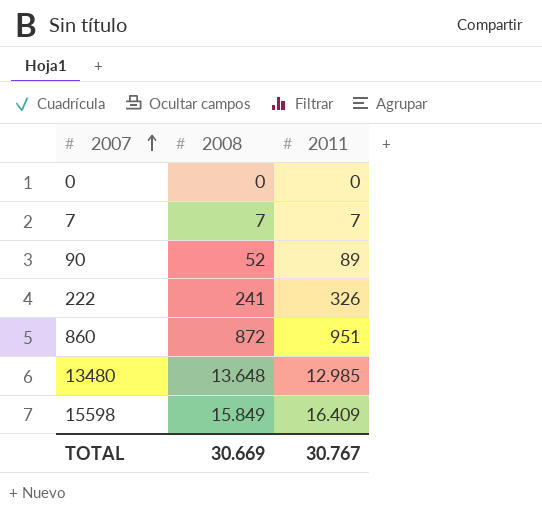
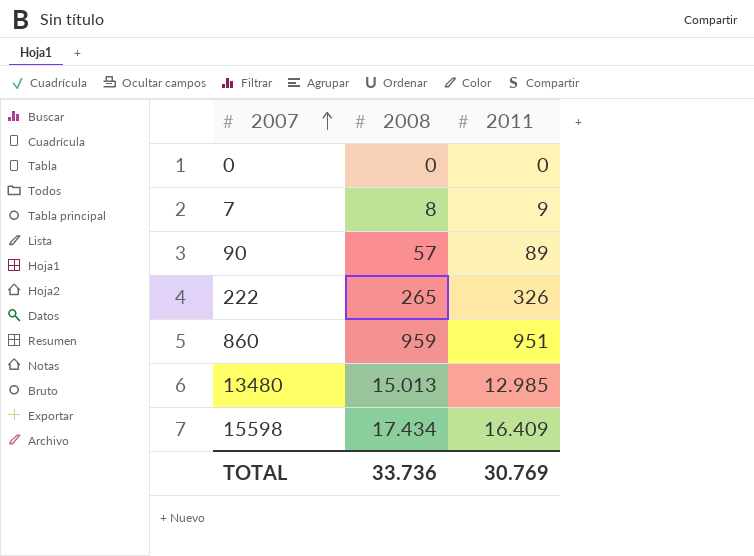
7 | 2008: 7 -> 8
7 | 2011: 7 -> 9
90 | 2008: 52 -> 57
222 | 2008: 241 -> 265
860 | 2008: 872 -> 959
13480 | 2008: 13.648 -> 15.013
15598 | 2008: 15.849 -> 17.434
TOTAL | 2008: 30.669 -> 33.736
TOTAL | 2011: 30.767 -> 30.769

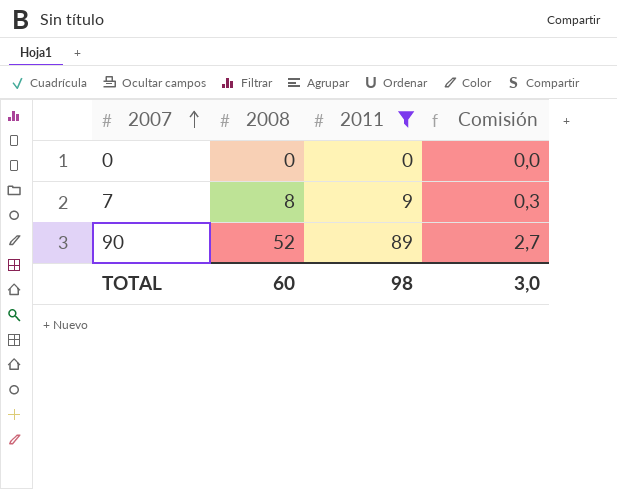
filter: none -> 2011 <= 89
column Comisión | formula: none -> [2011] * 0,03
90 | 2008: 57 -> 52
TOTAL | 2008: 33.736 -> 60
TOTAL | 2011: 30.769 -> 98

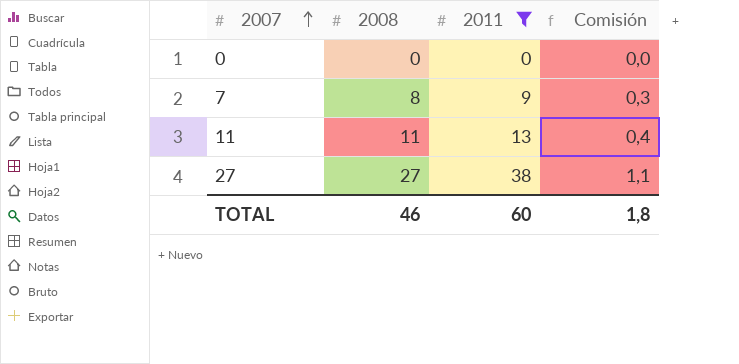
row 90: 52 | 89 | 2,7 -> none
row 11: none -> 11 | 13 | 0,4
row 27: none -> 27 | 38 | 1,1
TOTAL | 2008: 60 -> 46
TOTAL | 2011: 98 -> 60
TOTAL | Comisión: 3,0 -> 1,8

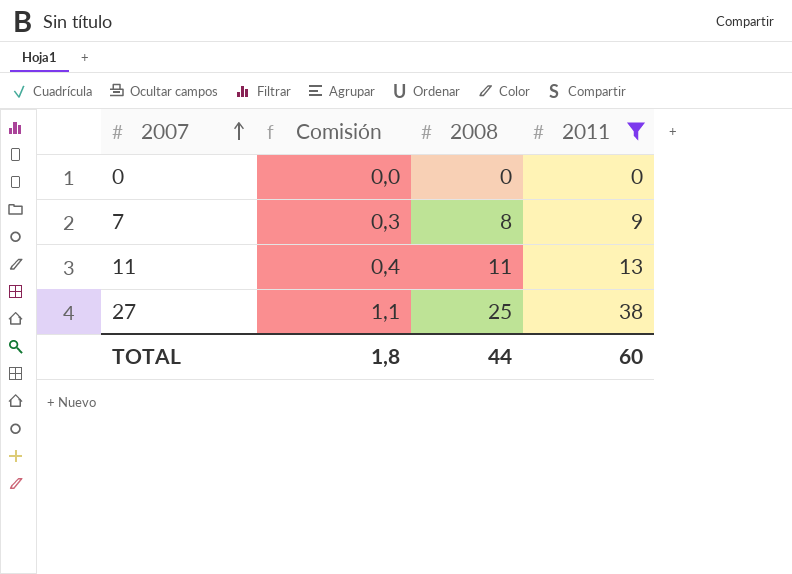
column Comisión | position: 4 -> 2
27 | 2008: 27 -> 25
TOTAL | 2008: 46 -> 44

